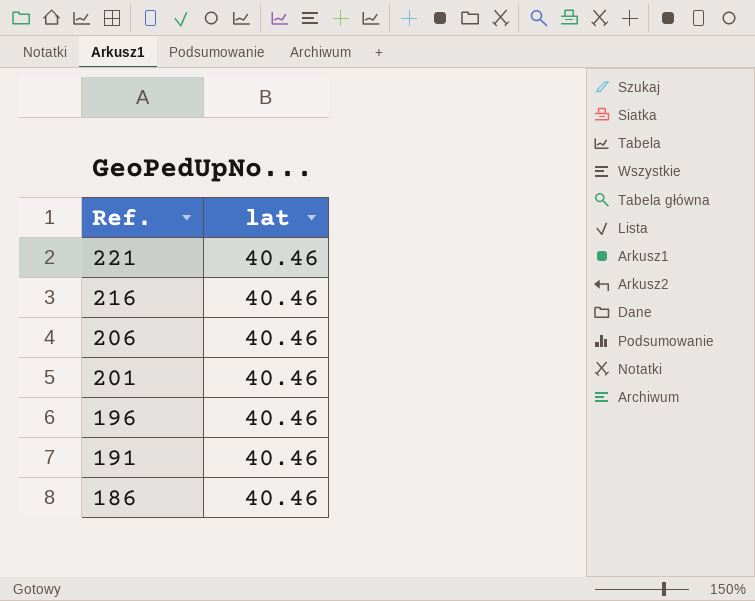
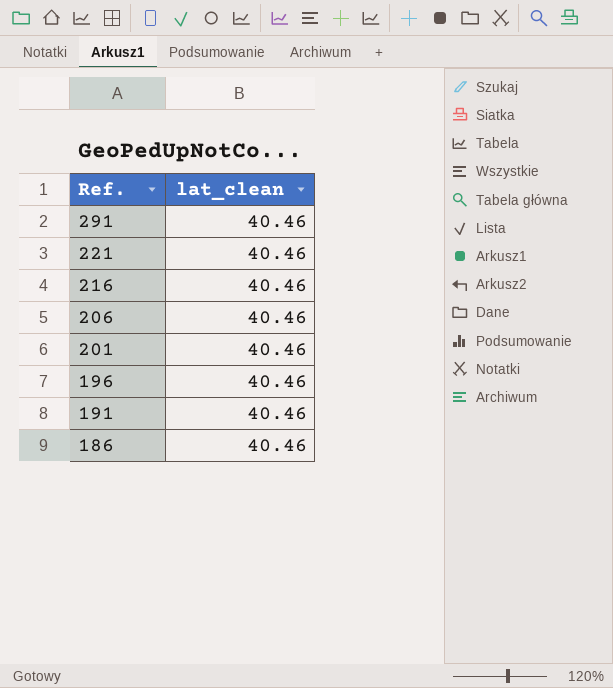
column name: lat -> lat_clean
row 291: none -> 40.46

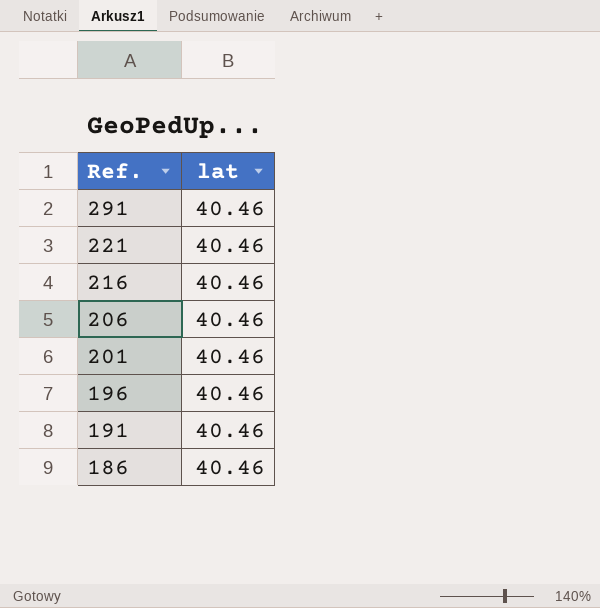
column name: lat_clean -> lat

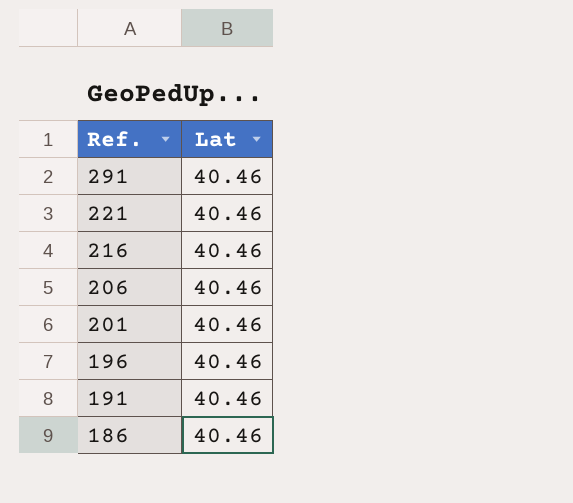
column name: lat -> Lat

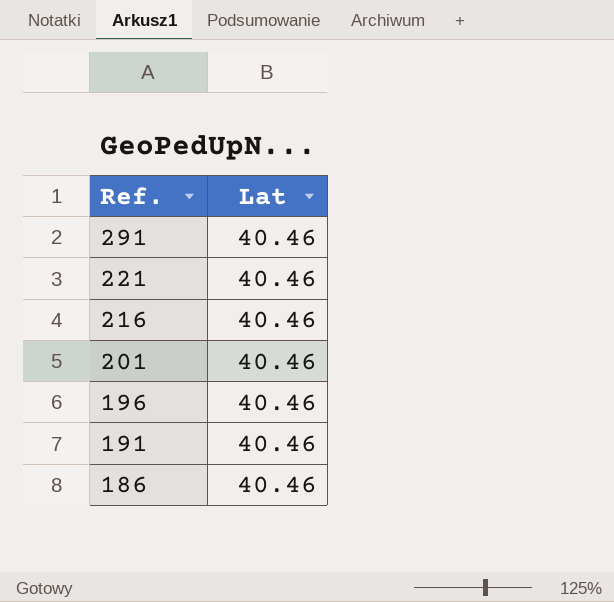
row 206: 40.46 -> none

